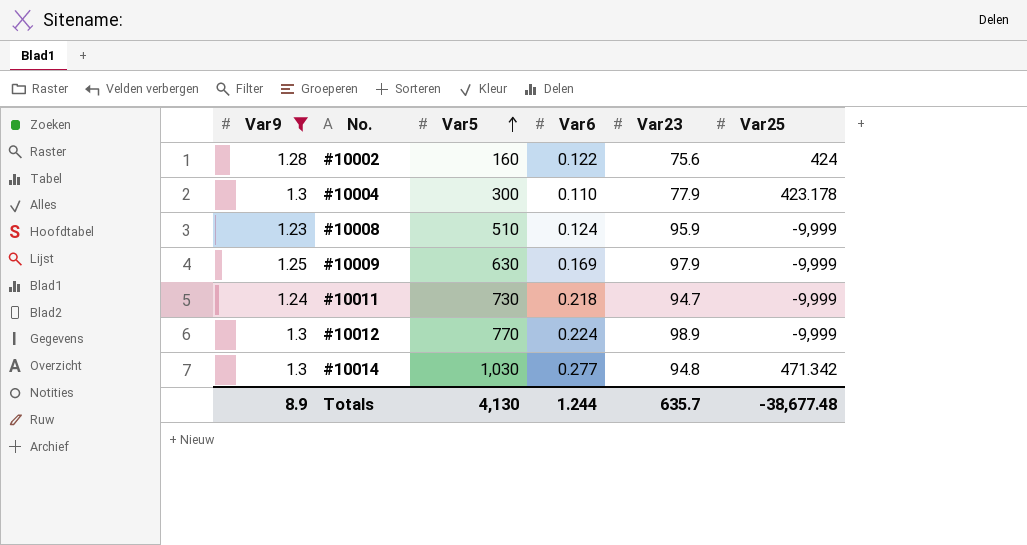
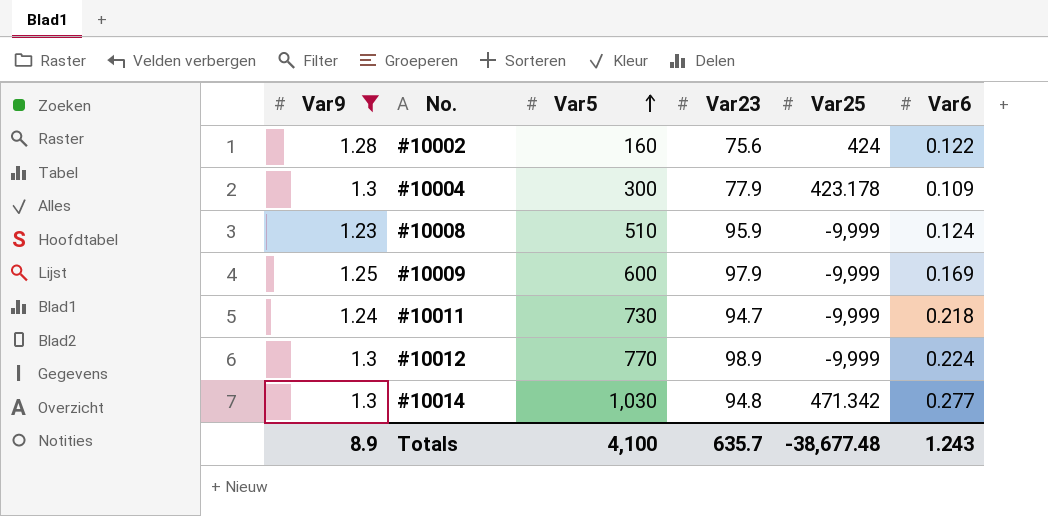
column Var6 | position: 4 -> 6
#10004 | Var6: 0.110 -> 0.109
#10009 | Var5: 630 -> 600
Totals | Var5: 4,130 -> 4,100
Totals | Var6: 1.244 -> 1.243

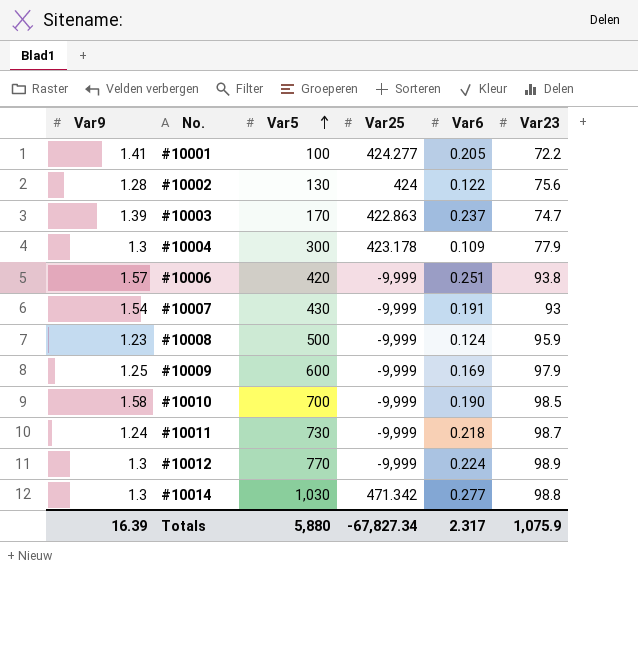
filter: Var9 <= 1.3 -> none
column Var23 | position: 4 -> 6
#10002 | Var5: 160 -> 130
#10008 | Var5: 510 -> 500
#10011 | Var23: 94.7 -> 98.7
#10014 | Var23: 94.8 -> 98.8
Totals | Var9: 8.9 -> 16.39
Totals | Var5: 4,100 -> 5,880
Totals | Var25: -38,677.48 -> -67,827.34
Totals | Var6: 1.243 -> 2.317
Totals | Var23: 635.7 -> 1,075.9

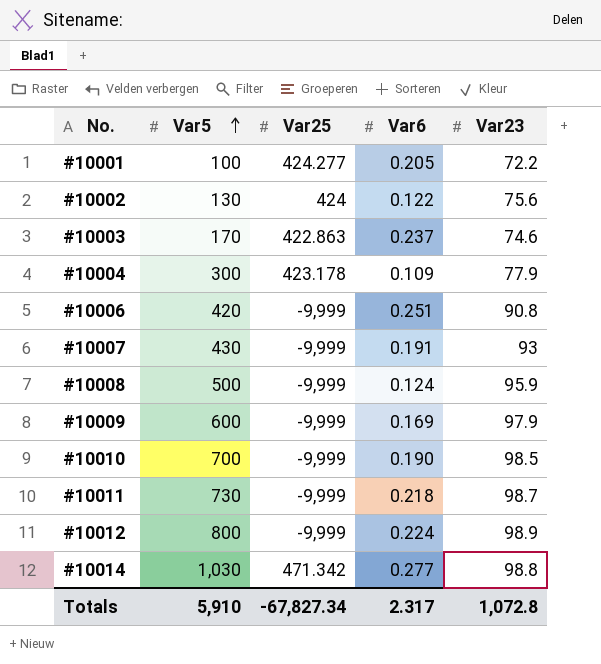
column Var9 | position: 1 -> none
#10003 | Var23: 74.7 -> 74.6
#10006 | Var23: 93.8 -> 90.8
#10012 | Var5: 770 -> 800
Totals | Var5: 5,880 -> 5,910
Totals | Var23: 1,075.9 -> 1,072.8

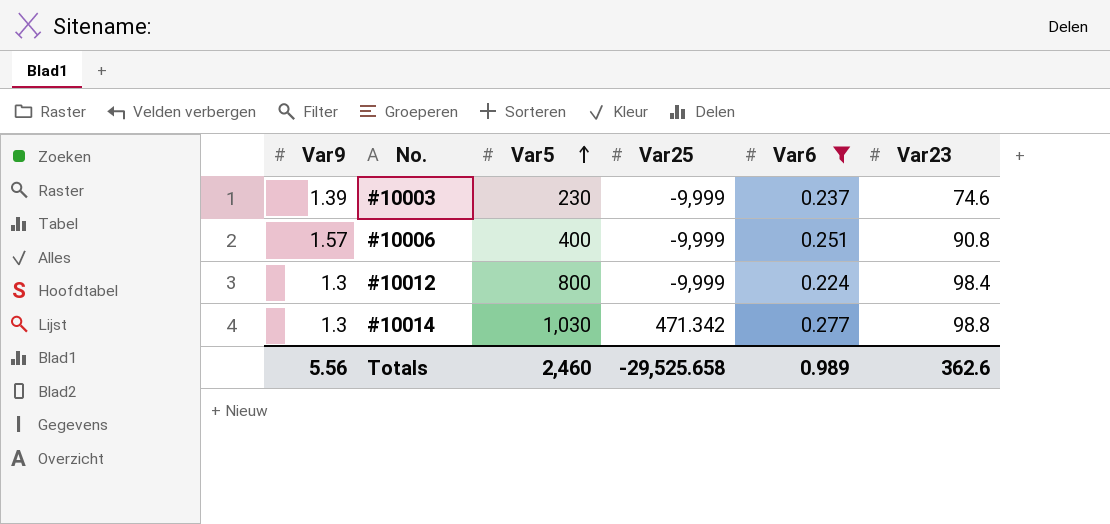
filter: none -> Var6 >= 0.224
column Var9 | position: none -> 1
#10003 | Var5: 170 -> 230
#10003 | Var25: 422.863 -> -9,999
#10006 | Var5: 420 -> 400
#10012 | Var23: 98.9 -> 98.4
Totals | Var5: 5,910 -> 2,460
Totals | Var25: -67,827.34 -> -29,525.658
Totals | Var6: 2.317 -> 0.989
Totals | Var23: 1,072.8 -> 362.6

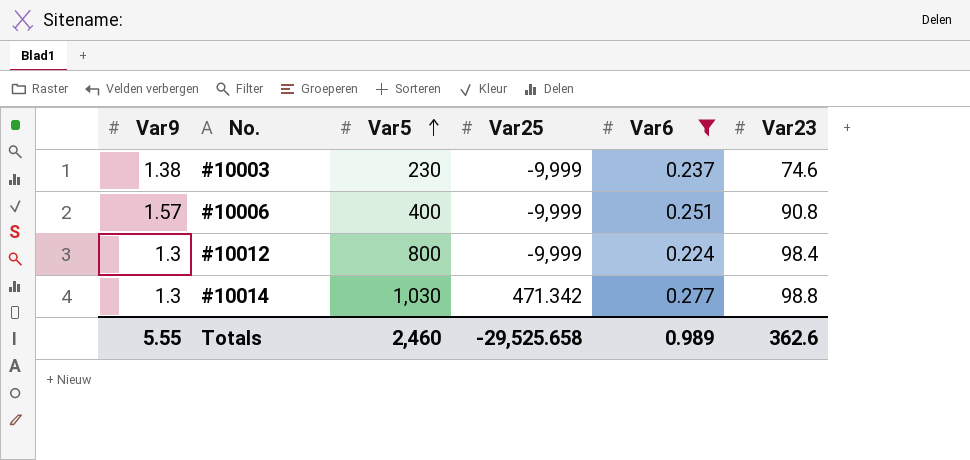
#10003 | Var9: 1.39 -> 1.38
Totals | Var9: 5.56 -> 5.55

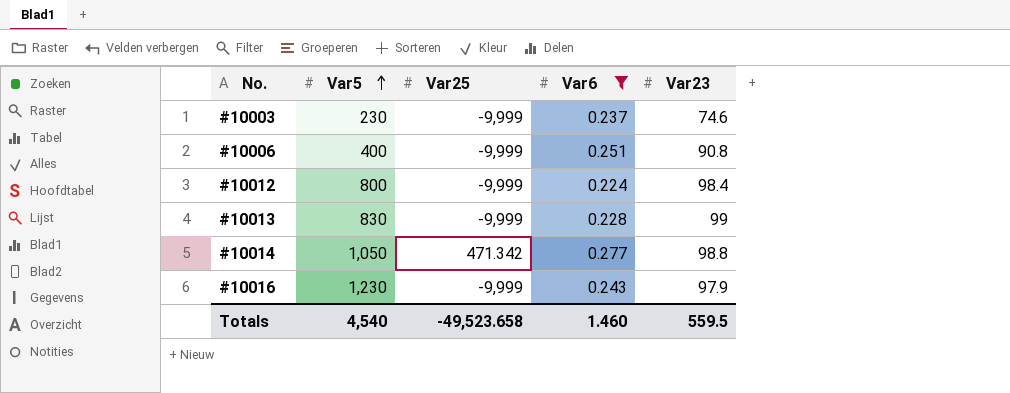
column Var9 | position: 1 -> none
row #10013: none -> 830 | -9,999 | 0.228 | 99
#10014 | Var5: 1,030 -> 1,050
row #10016: none -> 1,230 | -9,999 | 0.243 | 97.9
Totals | Var5: 2,460 -> 4,540
Totals | Var25: -29,525.658 -> -49,523.658
Totals | Var6: 0.989 -> 1.460
Totals | Var23: 362.6 -> 559.5

